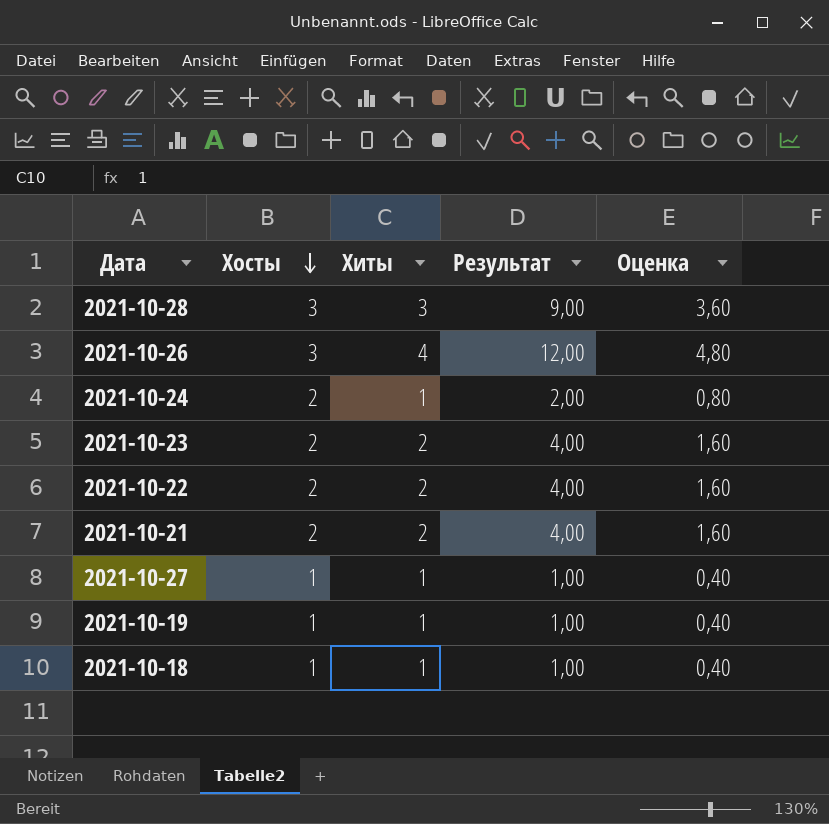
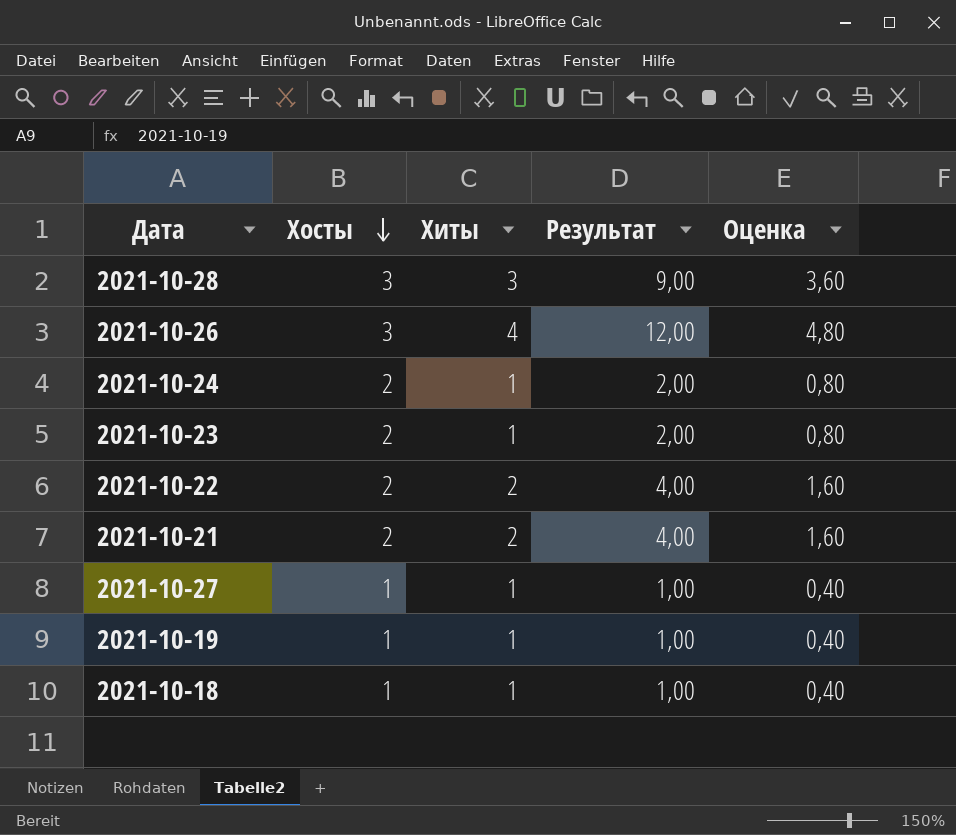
2021-10-23 | Хиты: 2 -> 1
2021-10-23 | Результат: 4,00 -> 2,00
2021-10-23 | Оценка: 1,60 -> 0,80

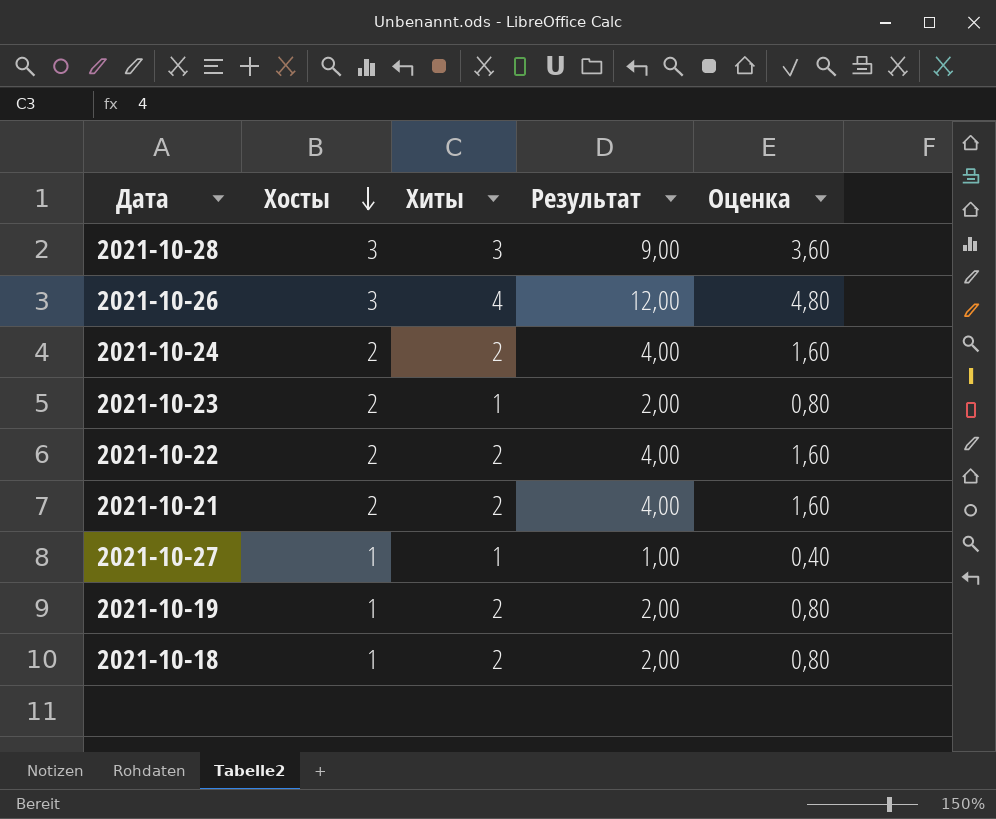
2021-10-24 | Хиты: 1 -> 2
2021-10-24 | Результат: 2,00 -> 4,00
2021-10-24 | Оценка: 0,80 -> 1,60
2021-10-19 | Хиты: 1 -> 2
2021-10-19 | Результат: 1,00 -> 2,00
2021-10-19 | Оценка: 0,40 -> 0,80
2021-10-18 | Хиты: 1 -> 2
2021-10-18 | Результат: 1,00 -> 2,00
2021-10-18 | Оценка: 0,40 -> 0,80

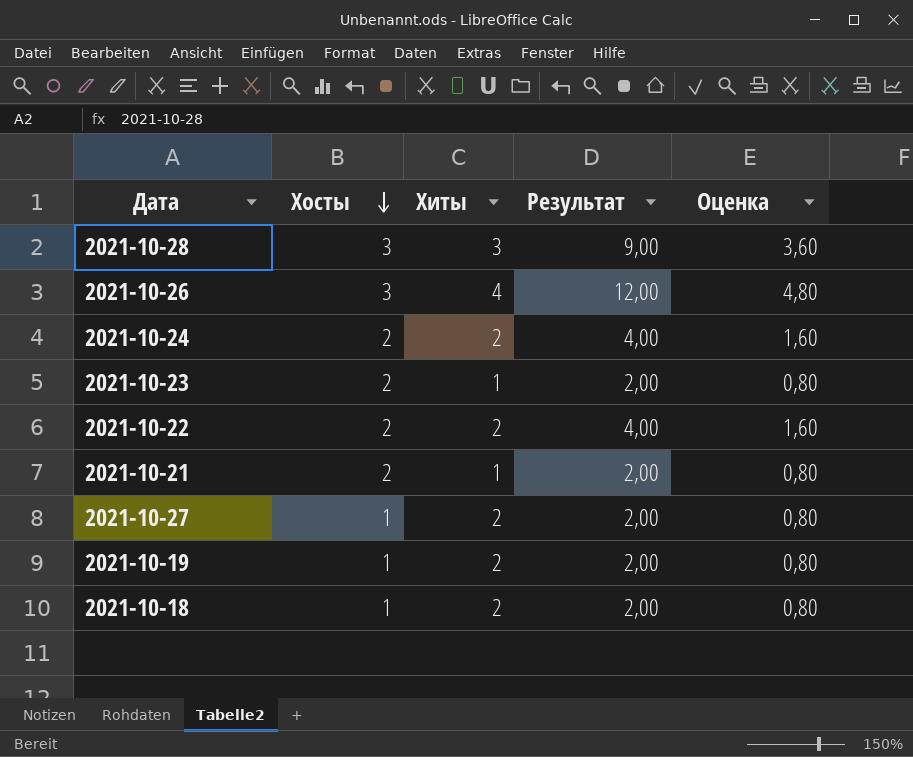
2021-10-21 | Хиты: 2 -> 1
2021-10-21 | Результат: 4,00 -> 2,00
2021-10-21 | Оценка: 1,60 -> 0,80
2021-10-27 | Хиты: 1 -> 2
2021-10-27 | Результат: 1,00 -> 2,00
2021-10-27 | Оценка: 0,40 -> 0,80

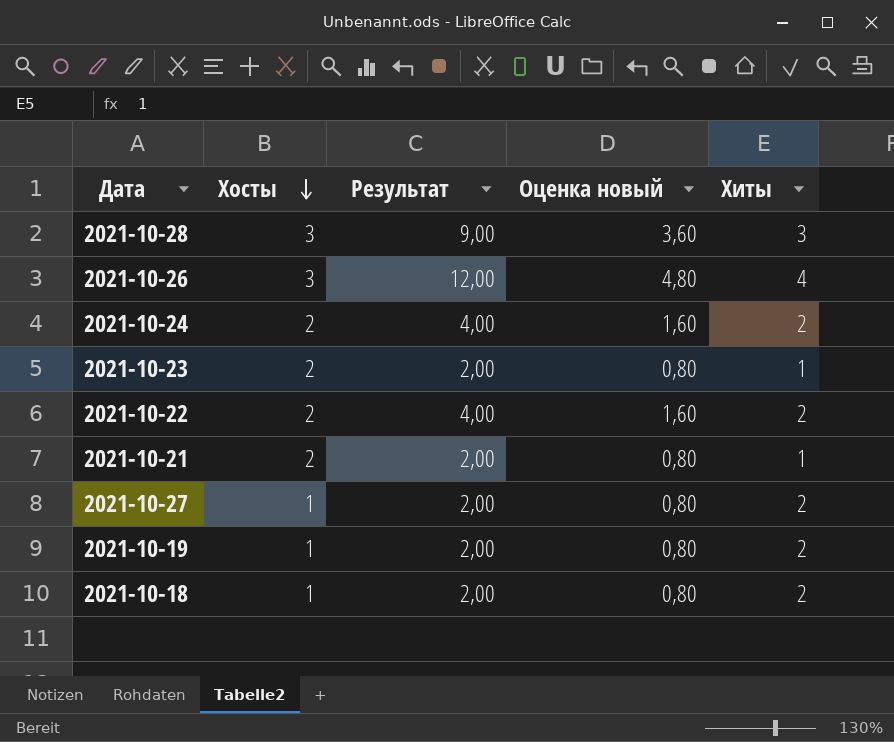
column name: Оценка -> Оценка новый
column Хиты | position: 3 -> 5

